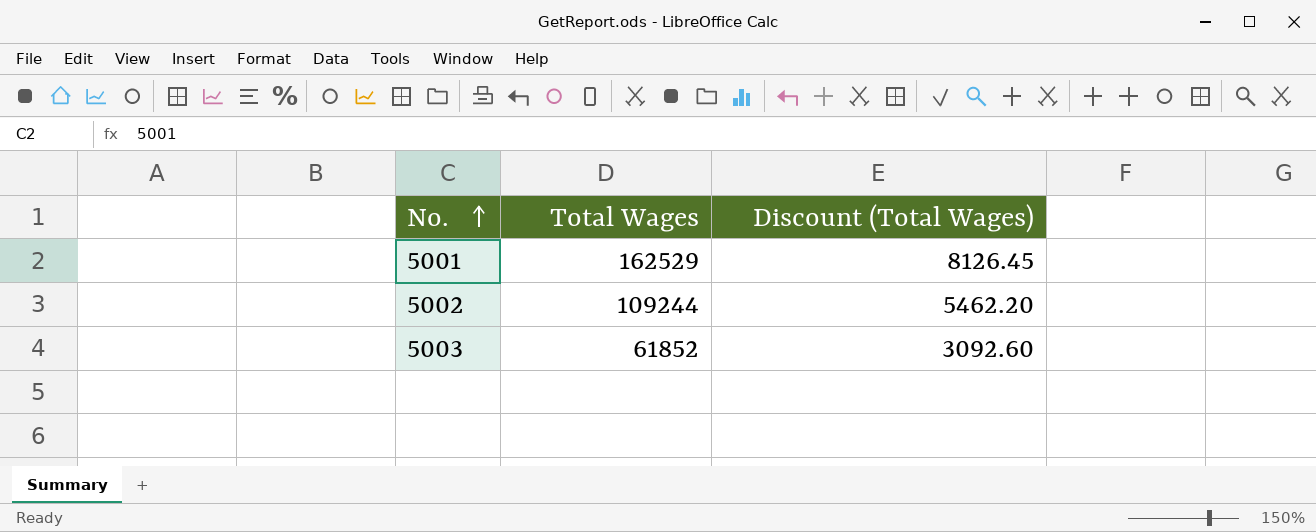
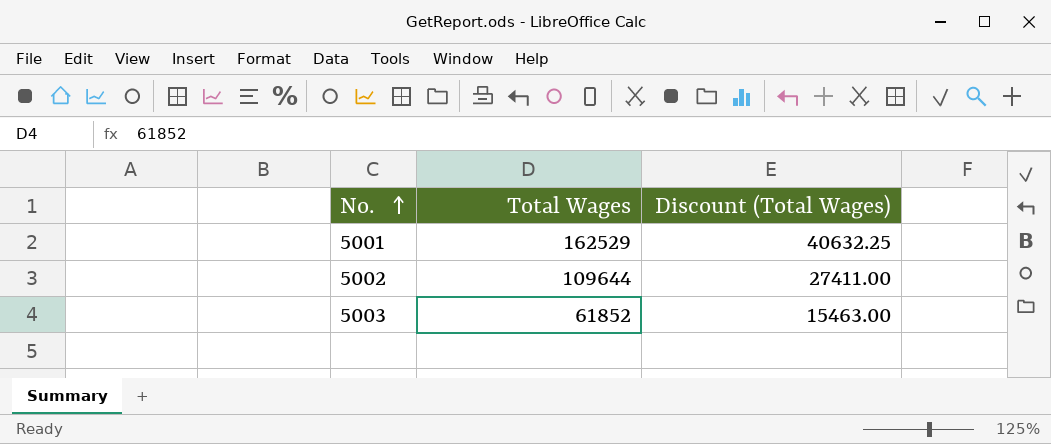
column Discount (Total Wages) | formula: [Total Wages] * 0.05 -> [Total Wages] * 0.25
5002 | Total Wages: 109244 -> 109644

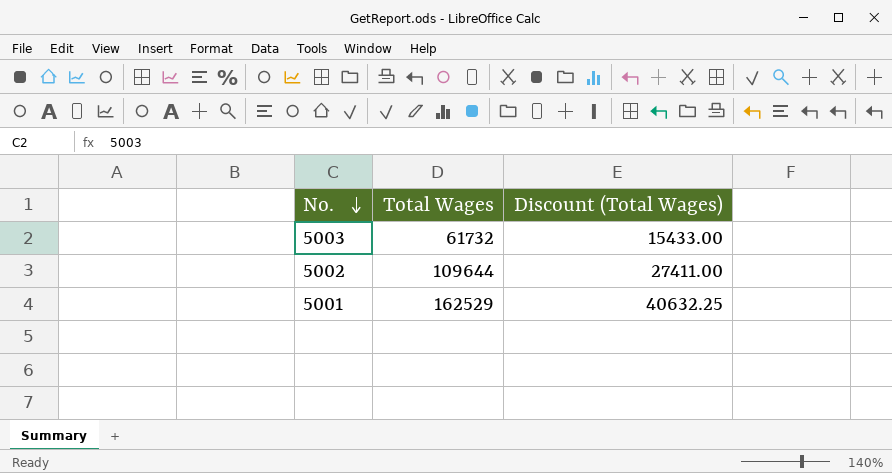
row order: No. ascending -> No. descending
5003 | Total Wages: 61852 -> 61732
5003 | Discount (Total Wages): 15463.00 -> 15433.00

